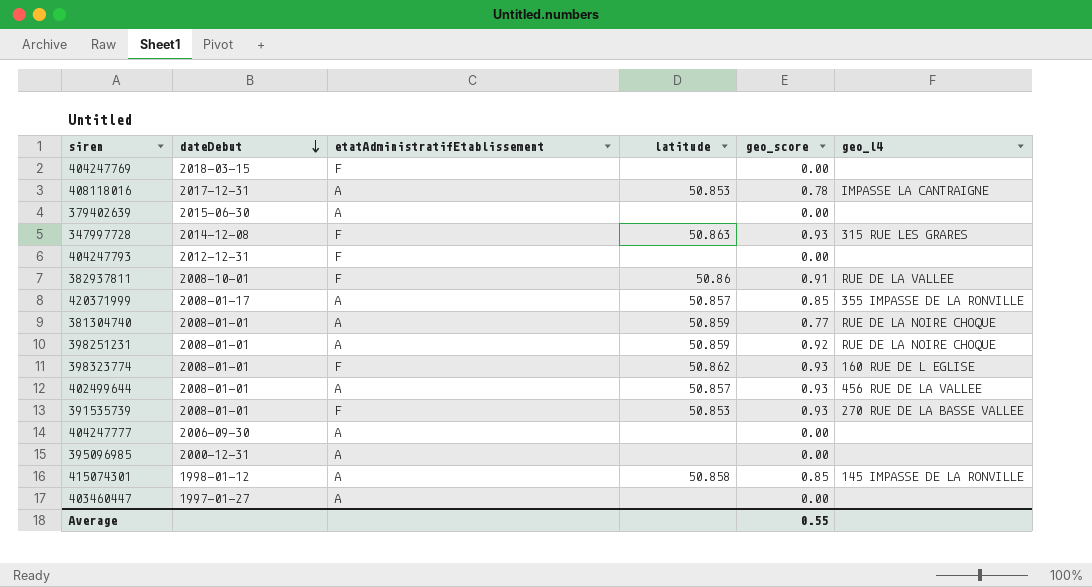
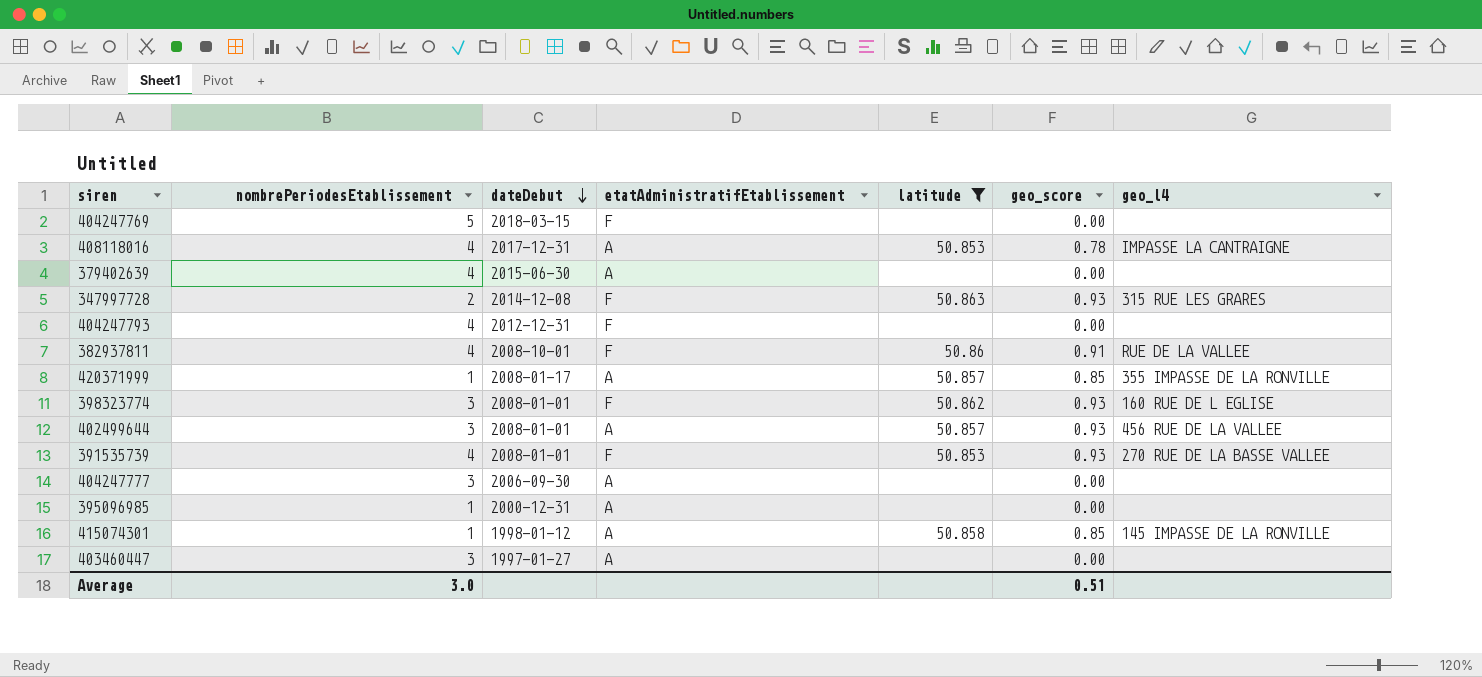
filter: none -> latitude != 50.859
column nombrePeriodesEtablissement | position: none -> 2
Average | geo_score: 0.55 -> 0.51

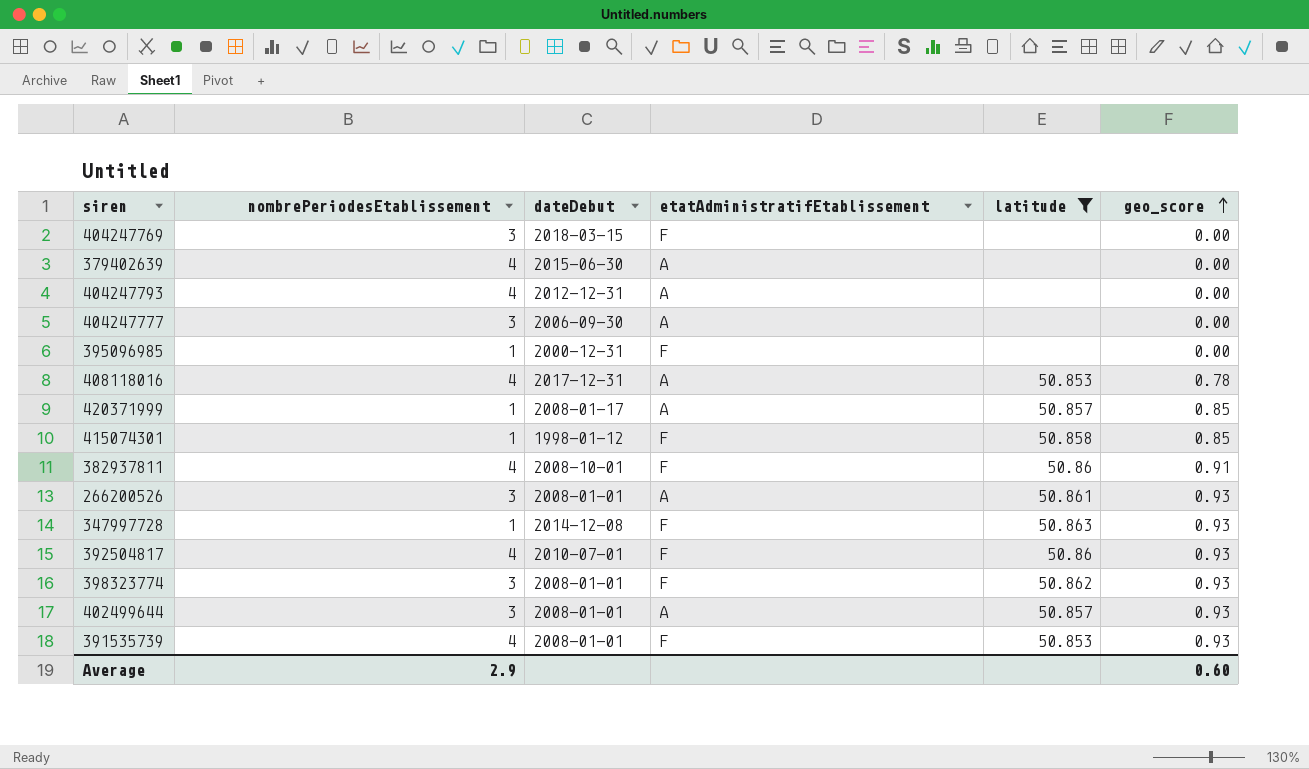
row order: dateDebut descending -> geo_score ascending
column geo_l4 | position: 7 -> none
row 403460447: 3 | 1997-01-27 | A | none | 0.00 | none -> none
404247769 | nombrePeriodesEtablissement: 5 -> 3
404247793 | etatAdministratifEtablissement: F -> A
395096985 | etatAdministratifEtablissement: A -> F
415074301 | etatAdministratifEtablissement: A -> F
row 266200526: none -> 3 | 2008-01-01 | A | 50.861 | 0.93
347997728 | nombrePeriodesEtablissement: 2 -> 1
row 392504817: none -> 4 | 2010-07-01 | F | 50.86 | 0.93
Average | nombrePeriodesEtablissement: 3.0 -> 2.9
Average | geo_score: 0.51 -> 0.60

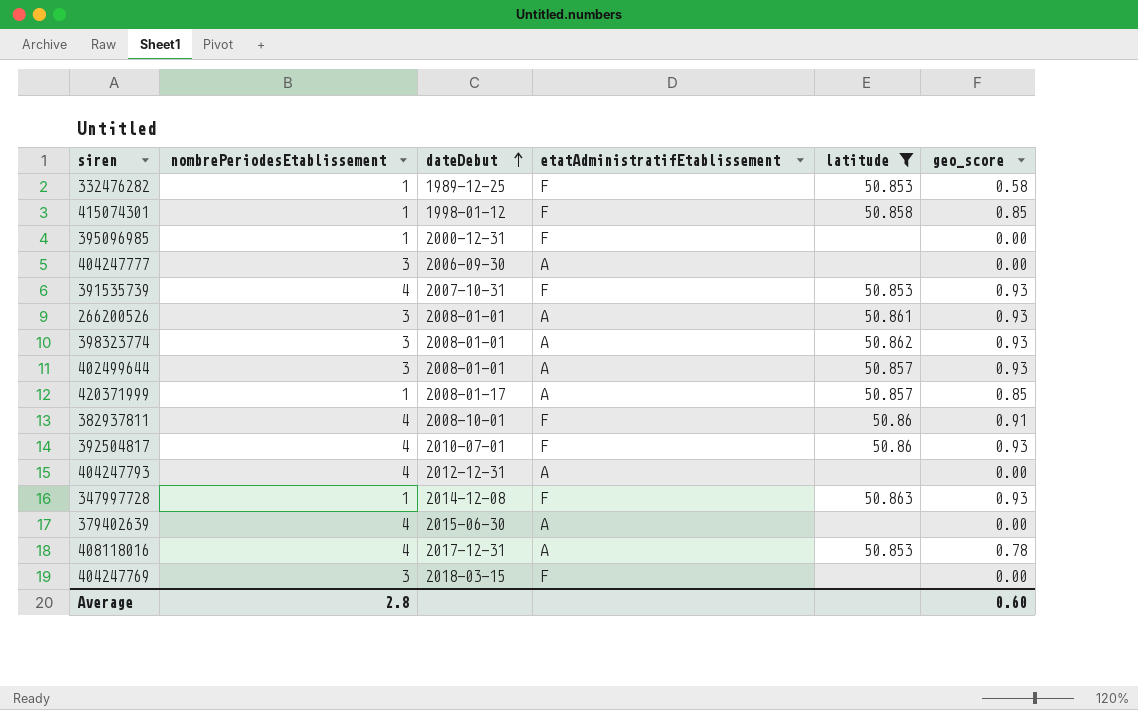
row order: geo_score ascending -> dateDebut ascending
row 332476282: none -> 1 | 1989-12-25 | F | 50.853 | 0.58
391535739 | dateDebut: 2008-01-01 -> 2007-10-31
398323774 | etatAdministratifEtablissement: F -> A
Average | nombrePeriodesEtablissement: 2.9 -> 2.8

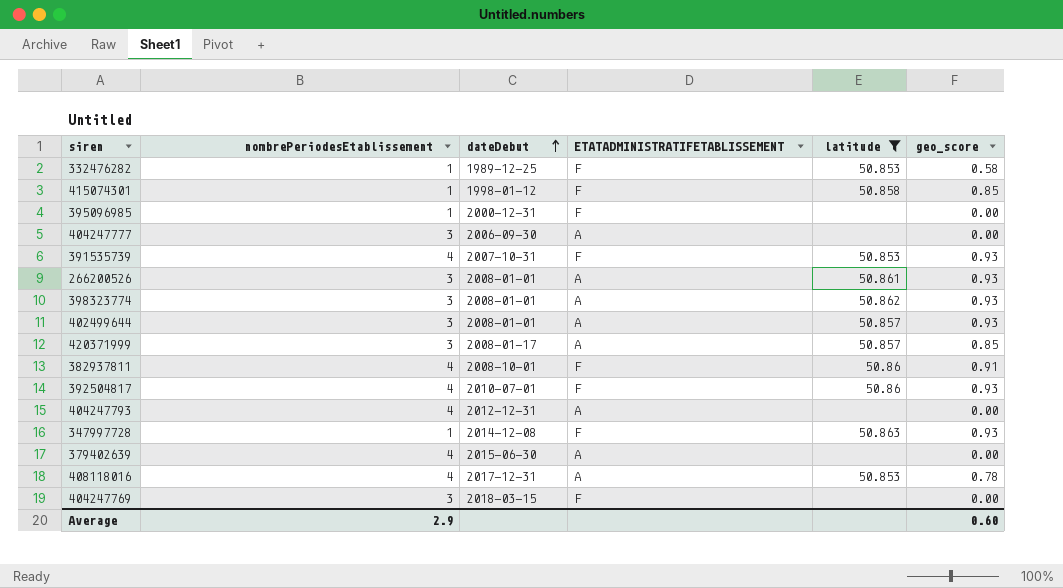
column name: etatAdministratifEtablissement -> ETATADMINISTRATIFETABLISSEMENT
420371999 | nombrePeriodesEtablissement: 1 -> 3
Average | nombrePeriodesEtablissement: 2.8 -> 2.9

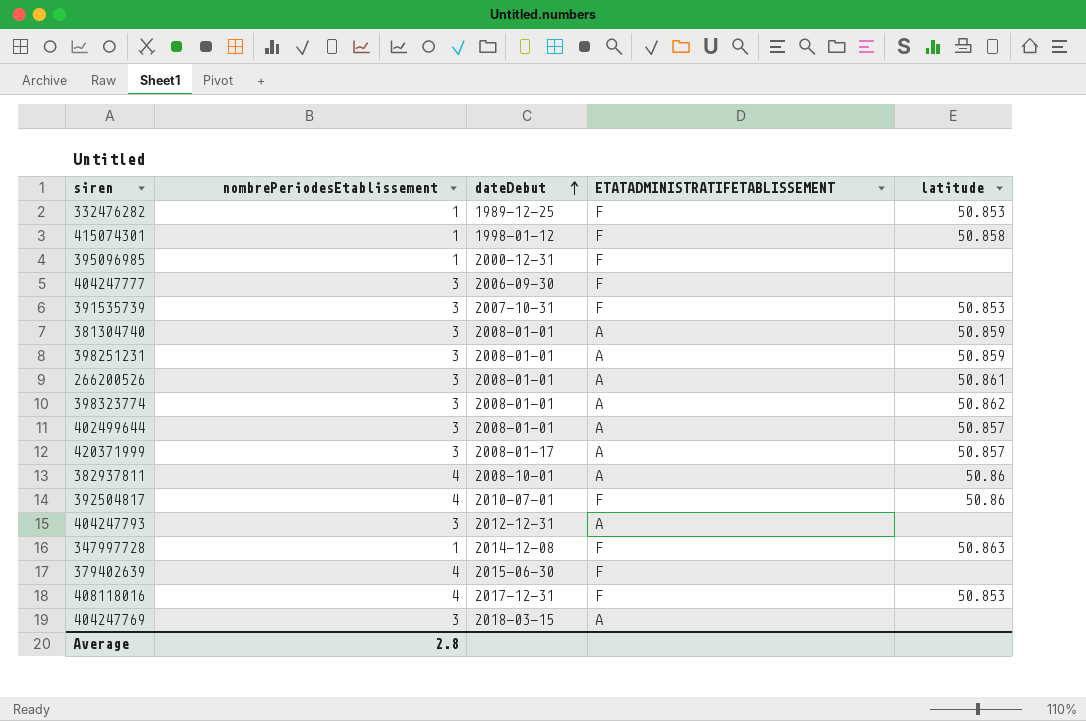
filter: latitude != 50.859 -> none
column geo_score | position: 6 -> none
404247777 | ETATADMINISTRATIFETABLISSEMENT: A -> F
391535739 | nombrePeriodesEtablissement: 4 -> 3
382937811 | ETATADMINISTRATIFETABLISSEMENT: F -> A
404247793 | nombrePeriodesEtablissement: 4 -> 3
379402639 | ETATADMINISTRATIFETABLISSEMENT: A -> F
408118016 | ETATADMINISTRATIFETABLISSEMENT: A -> F
404247769 | ETATADMINISTRATIFETABLISSEMENT: F -> A
Average | nombrePeriodesEtablissement: 2.9 -> 2.8

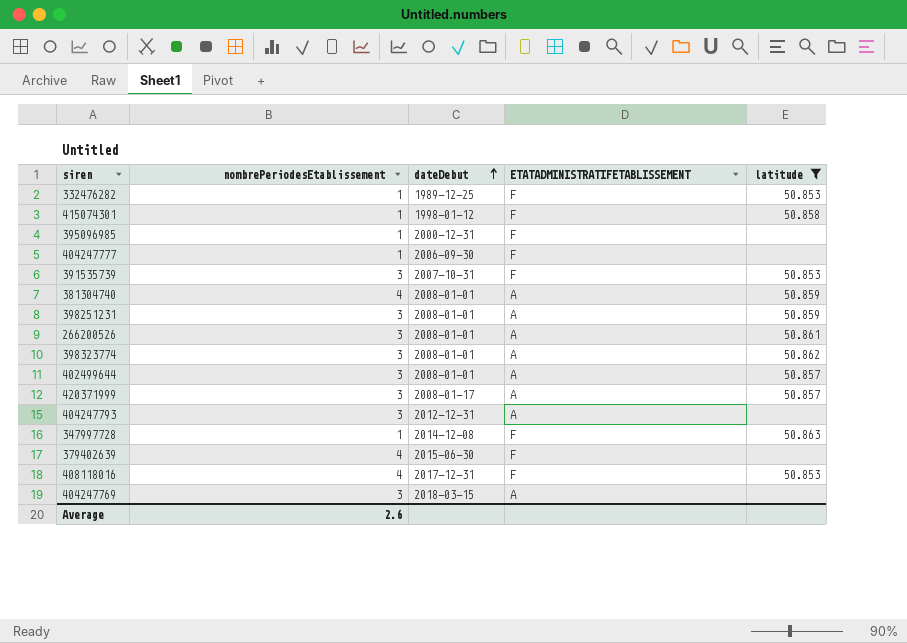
filter: none -> latitude != 50.86
404247777 | nombrePeriodesEtablissement: 3 -> 1
381304740 | nombrePeriodesEtablissement: 3 -> 4
Average | nombrePeriodesEtablissement: 2.8 -> 2.6

